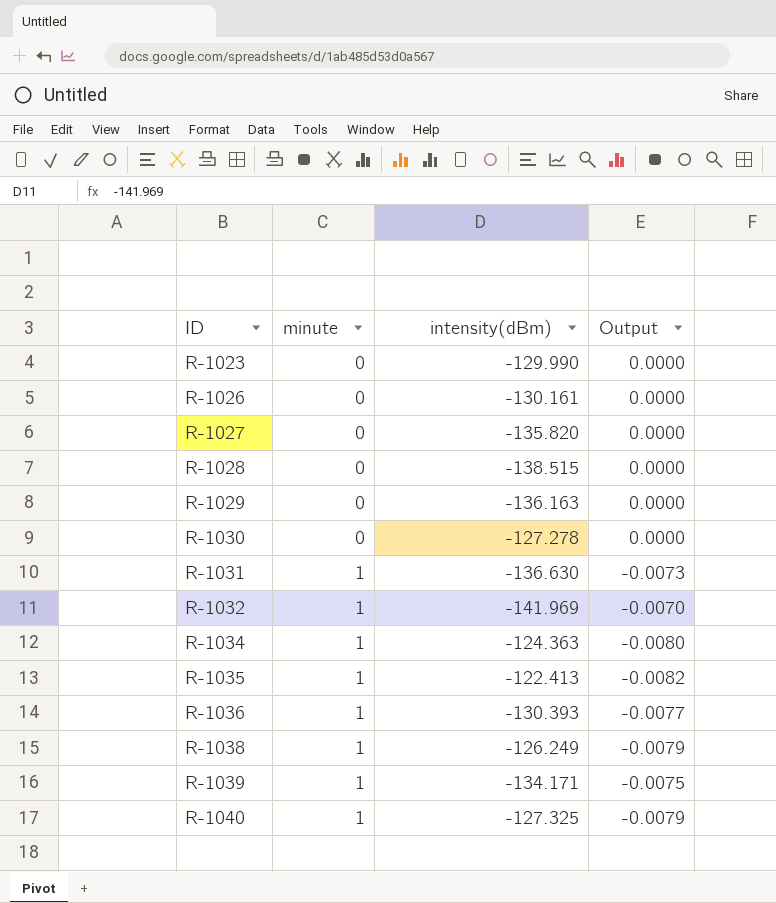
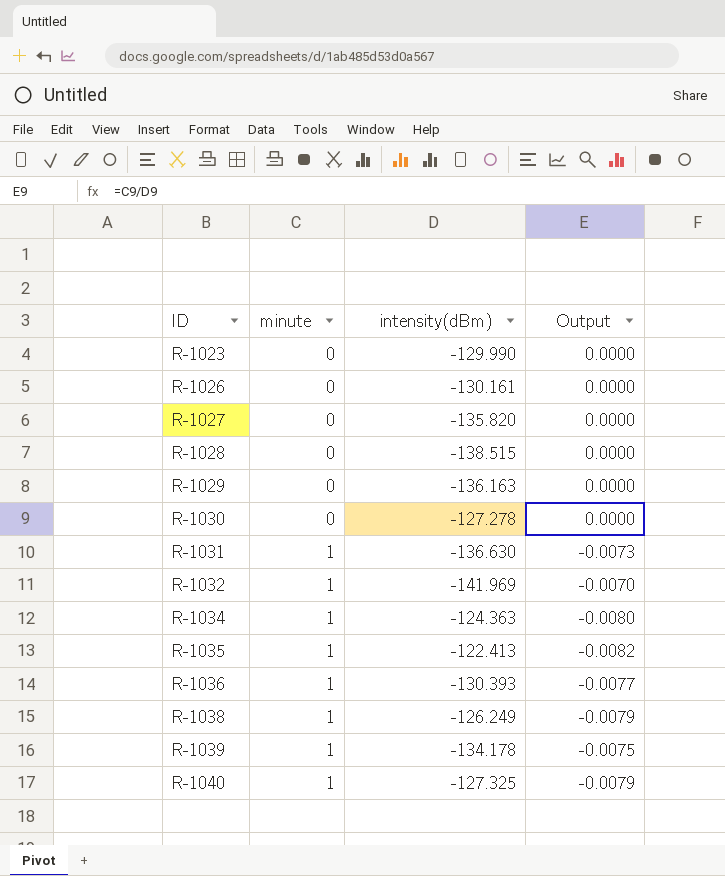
R-1039 | intensity(dBm): -134.171 -> -134.178

